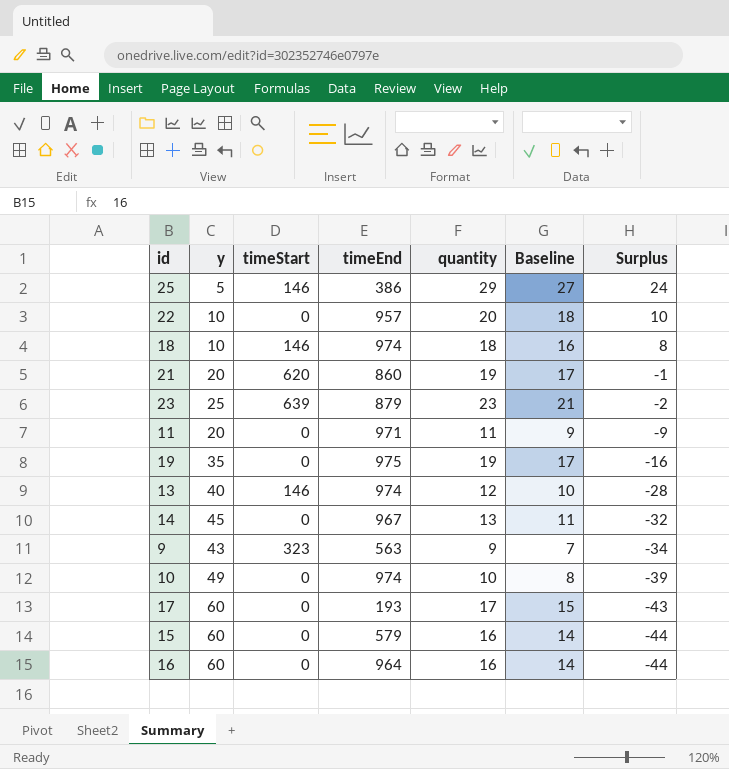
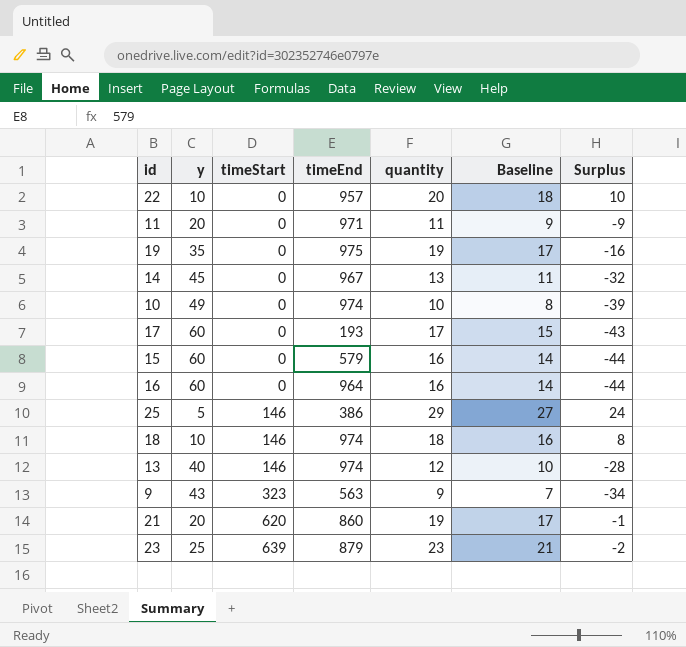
row order: Surplus descending -> timeStart ascending

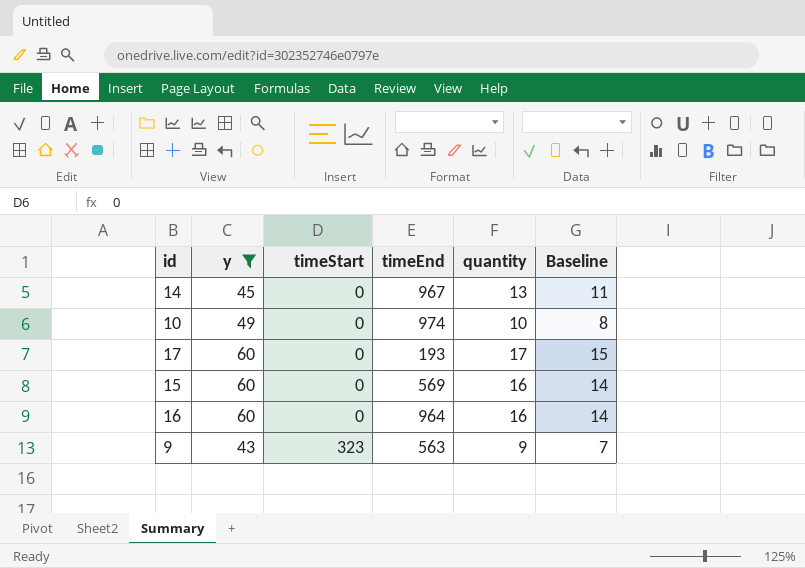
filter: none -> y >= 43
column Surplus | formula: [quantity] - [y] -> none
15 | timeEnd: 579 -> 569

